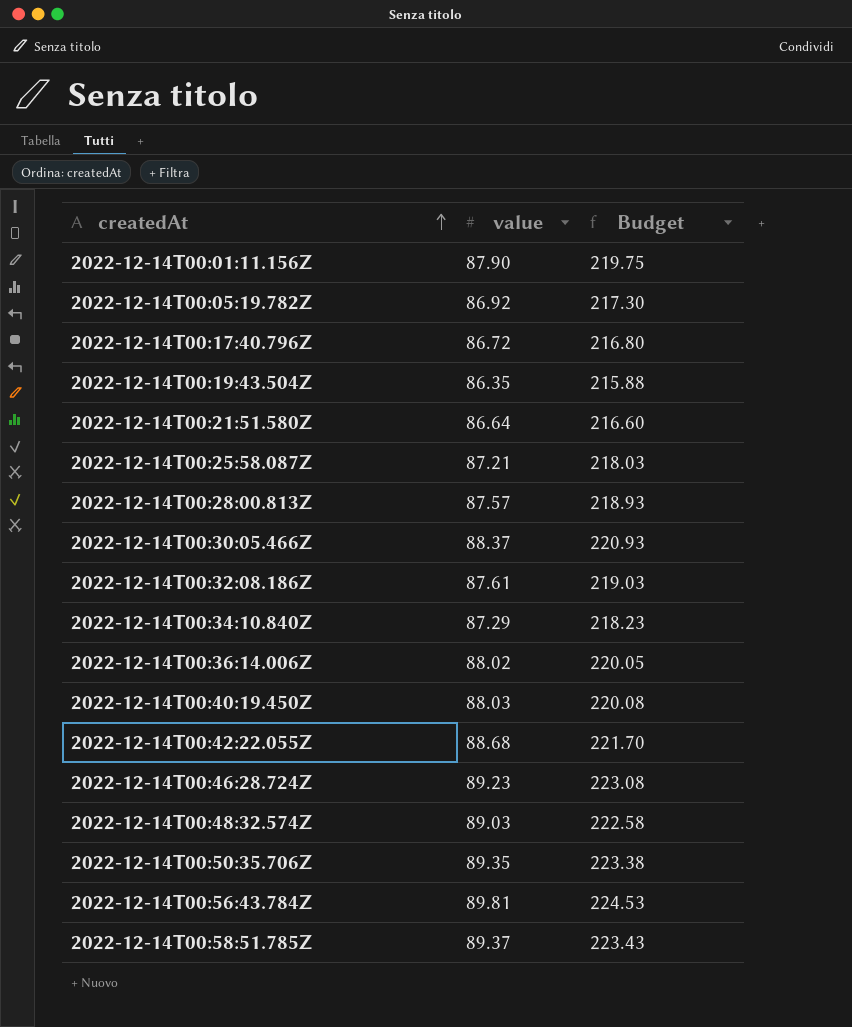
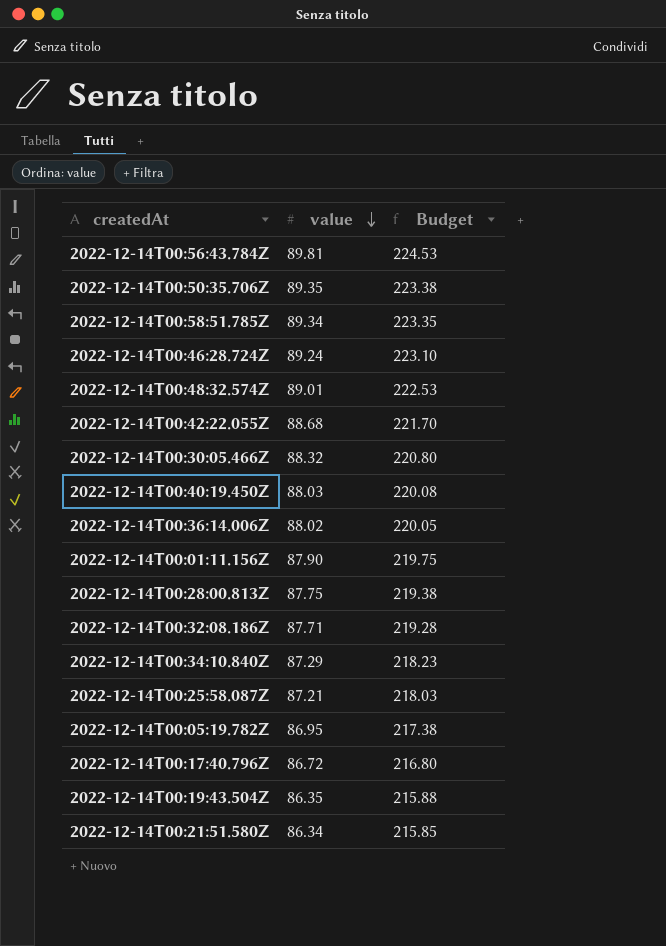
row order: createdAt ascending -> value descending
2022-12-14T00:58:51.785Z | value: 89.37 -> 89.34
2022-12-14T00:58:51.785Z | Budget: 223.43 -> 223.35
2022-12-14T00:46:28.724Z | value: 89.23 -> 89.24
2022-12-14T00:46:28.724Z | Budget: 223.08 -> 223.10
2022-12-14T00:48:32.574Z | value: 89.03 -> 89.01
2022-12-14T00:48:32.574Z | Budget: 222.58 -> 222.53
2022-12-14T00:30:05.466Z | value: 88.37 -> 88.32
2022-12-14T00:30:05.466Z | Budget: 220.93 -> 220.80
2022-12-14T00:28:00.813Z | value: 87.57 -> 87.75
2022-12-14T00:28:00.813Z | Budget: 218.93 -> 219.38
2022-12-14T00:32:08.186Z | value: 87.61 -> 87.71
2022-12-14T00:32:08.186Z | Budget: 219.03 -> 219.28
2022-12-14T00:05:19.782Z | value: 86.92 -> 86.95
2022-12-14T00:05:19.782Z | Budget: 217.30 -> 217.38
2022-12-14T00:21:51.580Z | value: 86.64 -> 86.34
2022-12-14T00:21:51.580Z | Budget: 216.60 -> 215.85

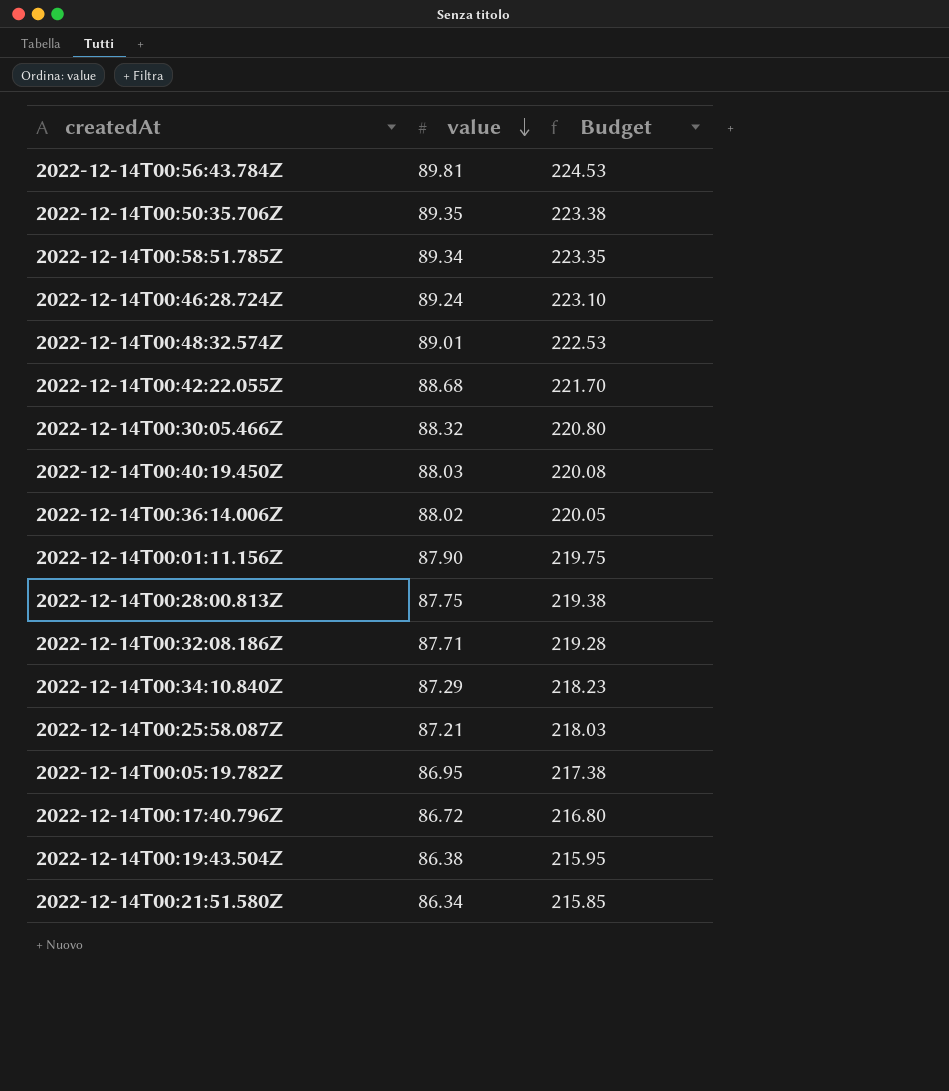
2022-12-14T00:19:43.504Z | value: 86.35 -> 86.38
2022-12-14T00:19:43.504Z | Budget: 215.88 -> 215.95

